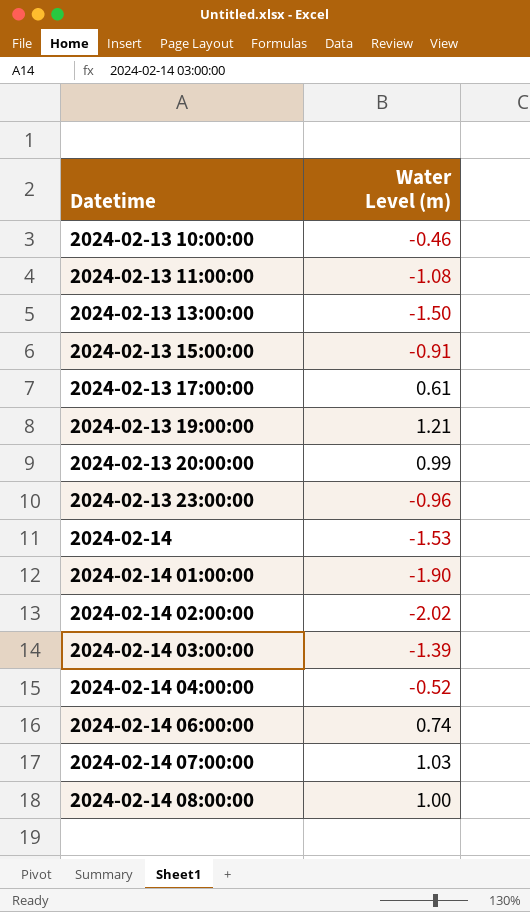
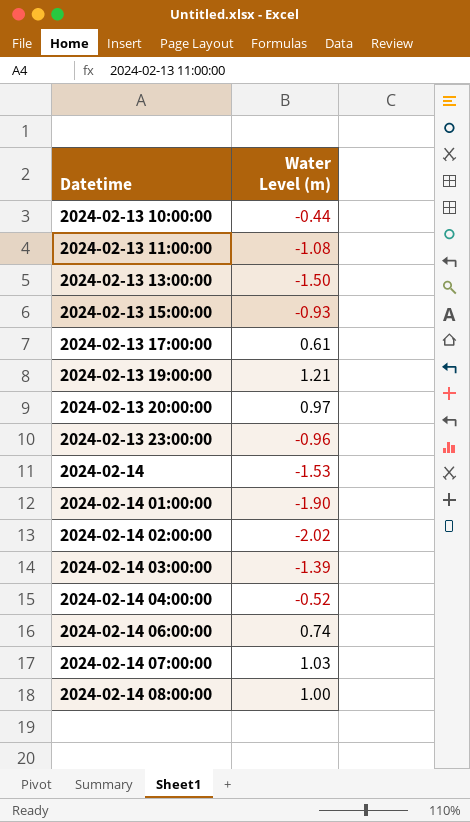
2024-02-13 10:00:00 | Water Level (m): -0.46 -> -0.44
2024-02-13 15:00:00 | Water Level (m): -0.91 -> -0.93
2024-02-13 20:00:00 | Water Level (m): 0.99 -> 0.97

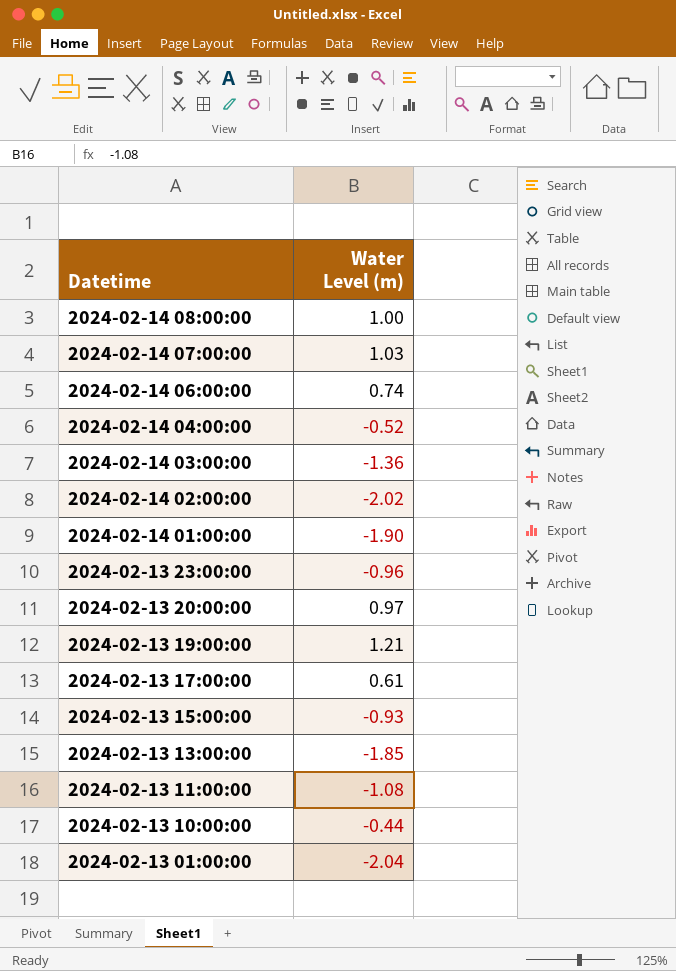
row order: Datetime ascending -> Datetime descending
row 2024-02-14: -1.53 -> none
2024-02-14 03:00:00 | Water Level (m): -1.39 -> -1.36
2024-02-13 13:00:00 | Water Level (m): -1.50 -> -1.85
row 2024-02-13 01:00:00: none -> -2.04

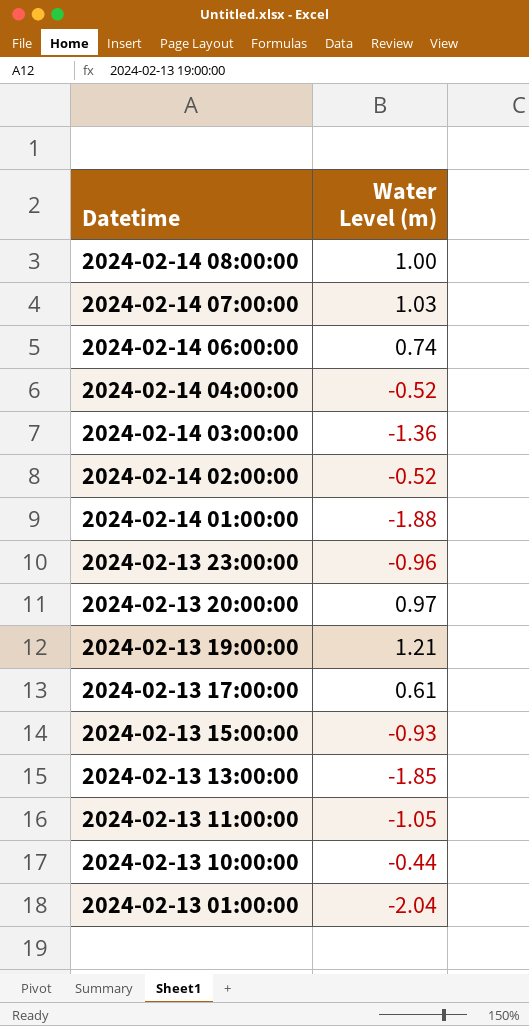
2024-02-14 02:00:00 | Water Level (m): -2.02 -> -0.52
2024-02-14 01:00:00 | Water Level (m): -1.90 -> -1.88
2024-02-13 11:00:00 | Water Level (m): -1.08 -> -1.05

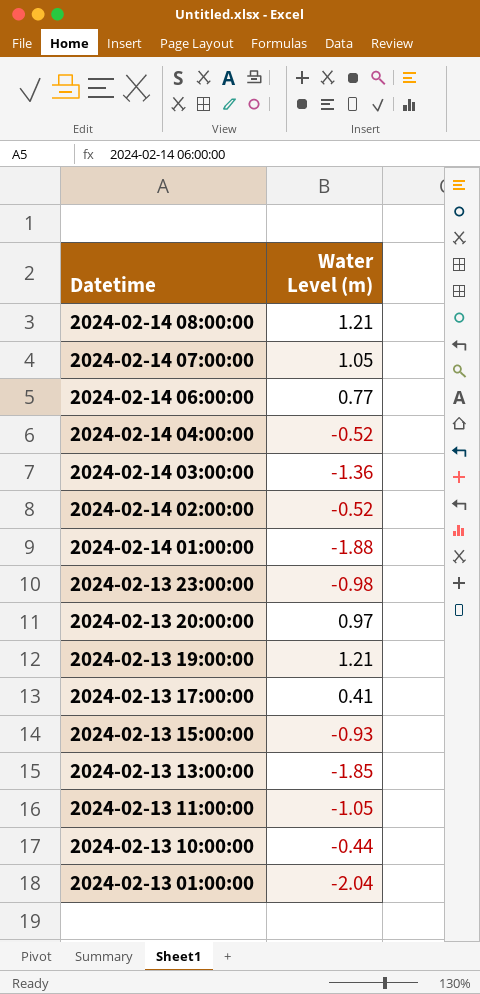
2024-02-14 08:00:00 | Water Level (m): 1.00 -> 1.21
2024-02-14 07:00:00 | Water Level (m): 1.03 -> 1.05
2024-02-14 06:00:00 | Water Level (m): 0.74 -> 0.77
2024-02-13 23:00:00 | Water Level (m): -0.96 -> -0.98
2024-02-13 17:00:00 | Water Level (m): 0.61 -> 0.41

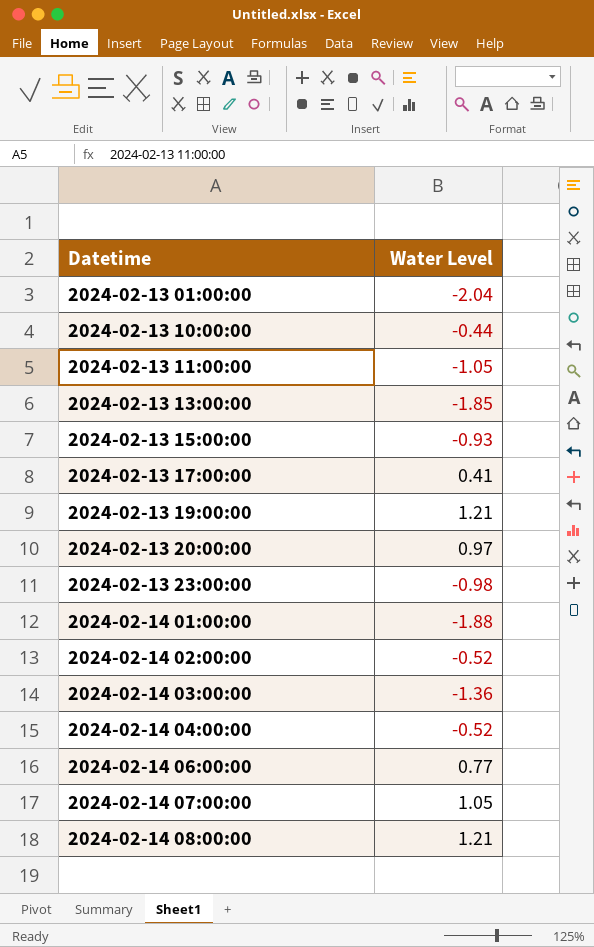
row order: Datetime descending -> Datetime ascending
column name: Water Level (m) -> Water Level

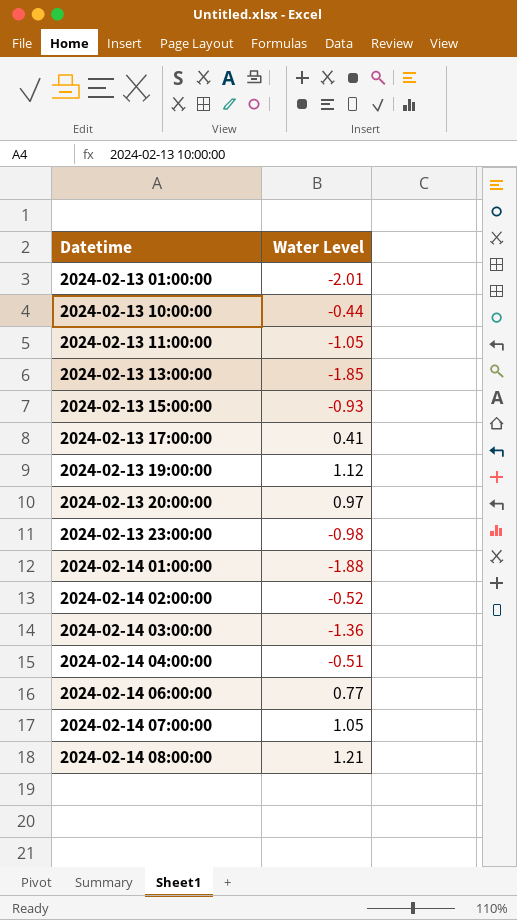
2024-02-13 01:00:00 | Water Level: -2.04 -> -2.01
2024-02-13 19:00:00 | Water Level: 1.21 -> 1.12
2024-02-14 04:00:00 | Water Level: -0.52 -> -0.51

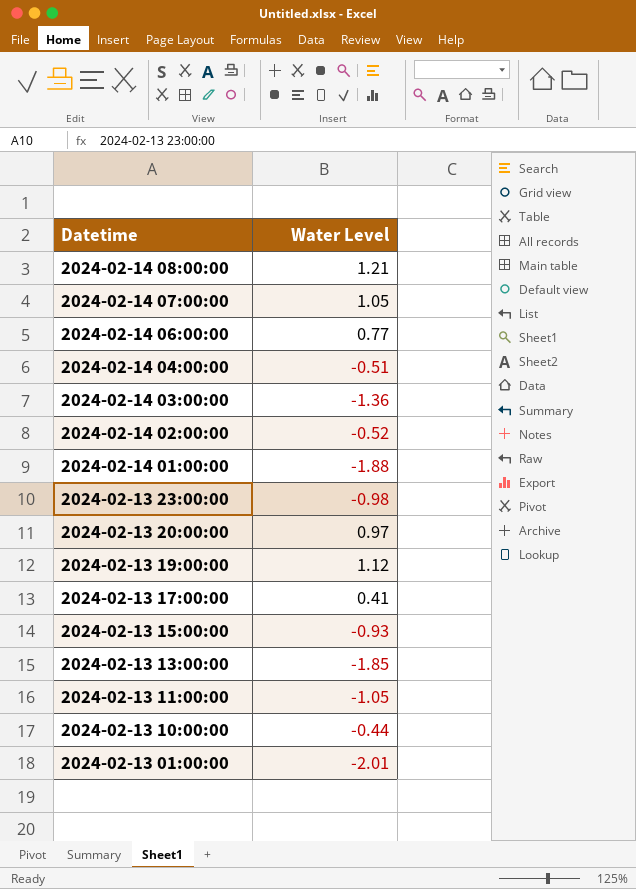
row order: Datetime ascending -> Datetime descending

